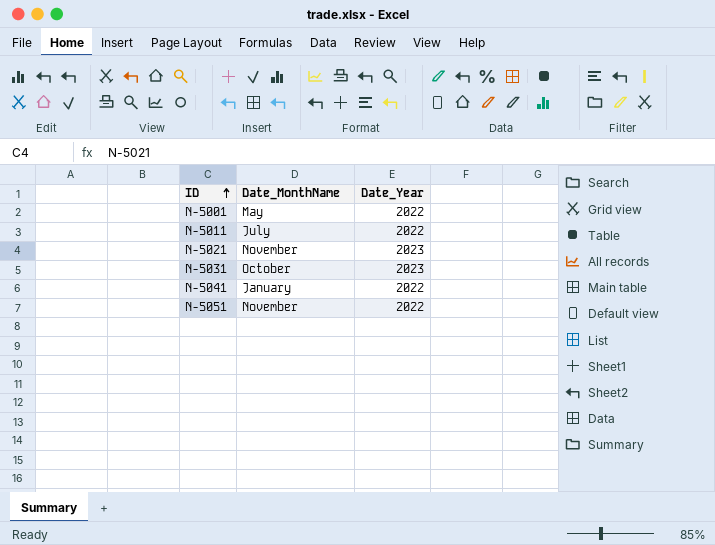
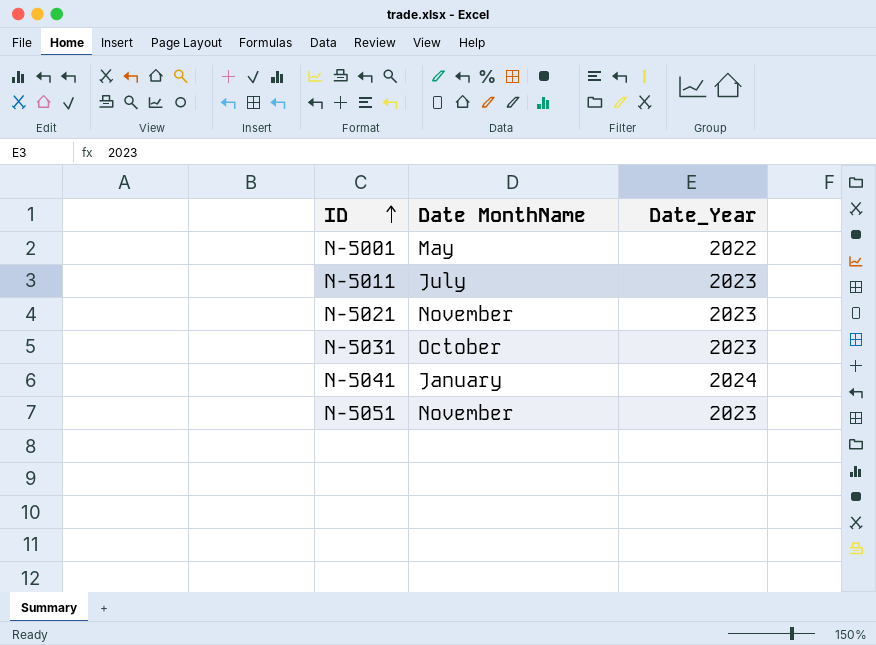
column name: Date_MonthName -> Date MonthName
N-5011 | Date_Year: 2022 -> 2023
N-5041 | Date_Year: 2022 -> 2024
N-5051 | Date_Year: 2022 -> 2023

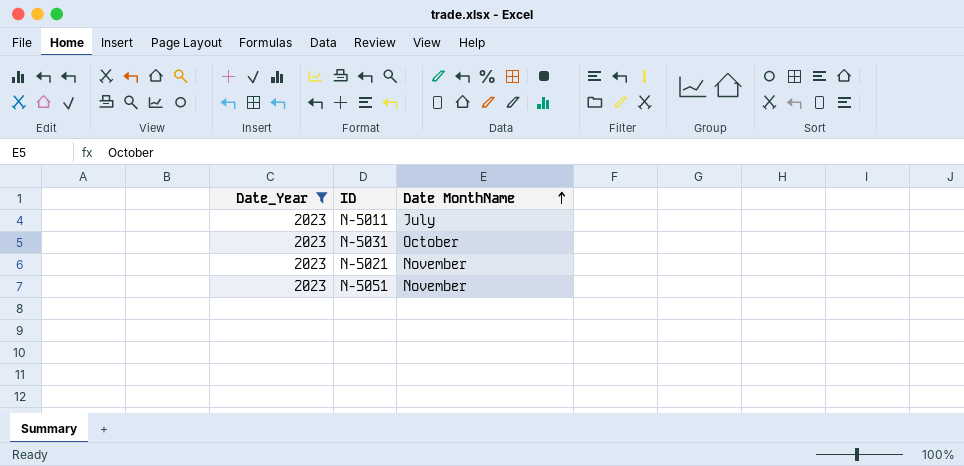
filter: none -> Date_Year = 2023
row order: ID ascending -> Date MonthName ascending
column Date_Year | position: 3 -> 1

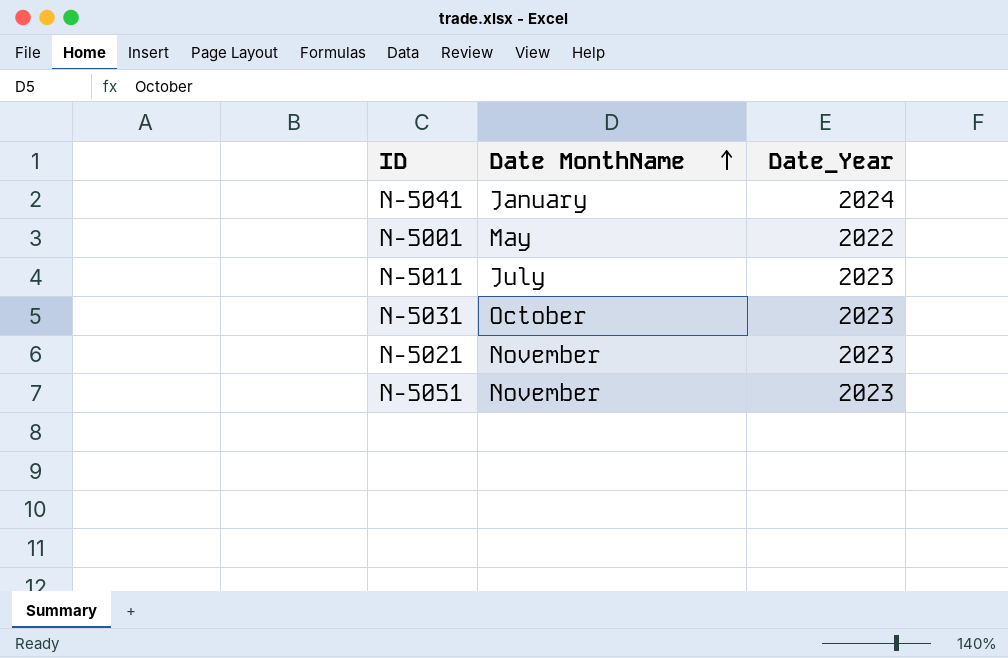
filter: Date_Year = 2023 -> none
column Date_Year | position: 1 -> 3

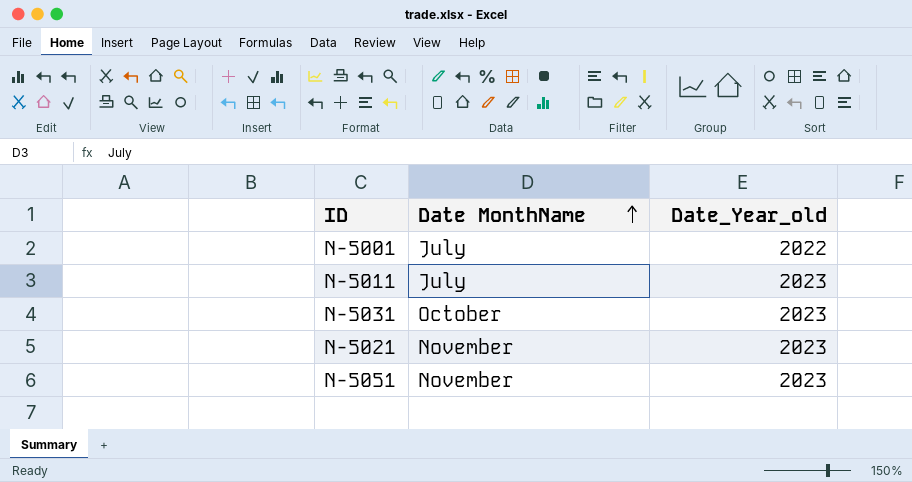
column name: Date_Year -> Date_Year_old
row N-5041: January | 2024 -> none
N-5001 | Date MonthName: May -> July

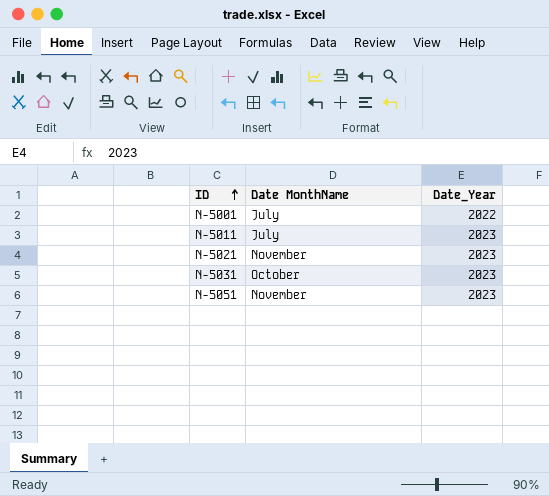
row order: Date MonthName ascending -> ID ascending
column name: Date_Year_old -> Date_Year

